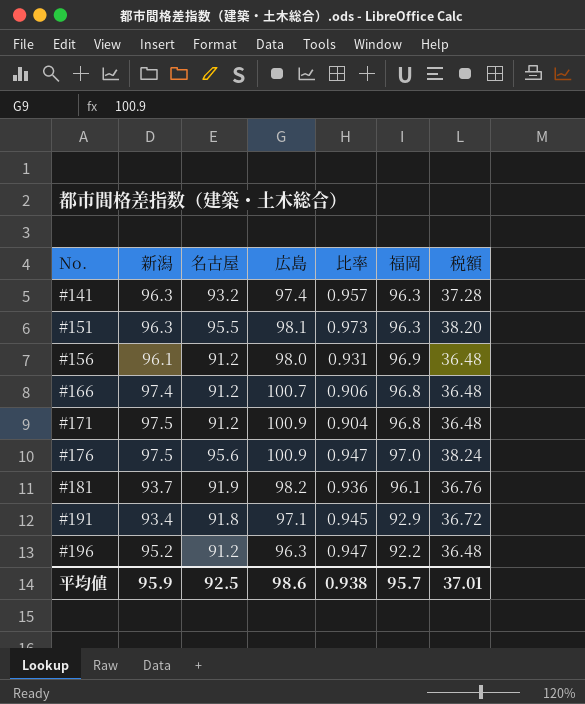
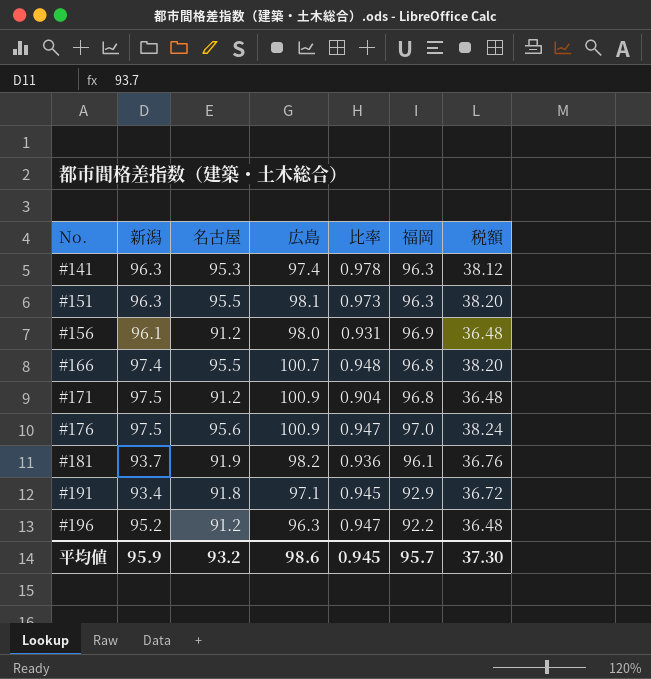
#141 | 名古屋: 93.2 -> 95.3
#141 | 比率: 0.957 -> 0.978
#141 | 税額: 37.28 -> 38.12
#166 | 名古屋: 91.2 -> 95.5
#166 | 比率: 0.906 -> 0.948
#166 | 税額: 36.48 -> 38.20
平均値 | 名古屋: 92.5 -> 93.2
平均値 | 比率: 0.938 -> 0.945
平均値 | 税額: 37.01 -> 37.30

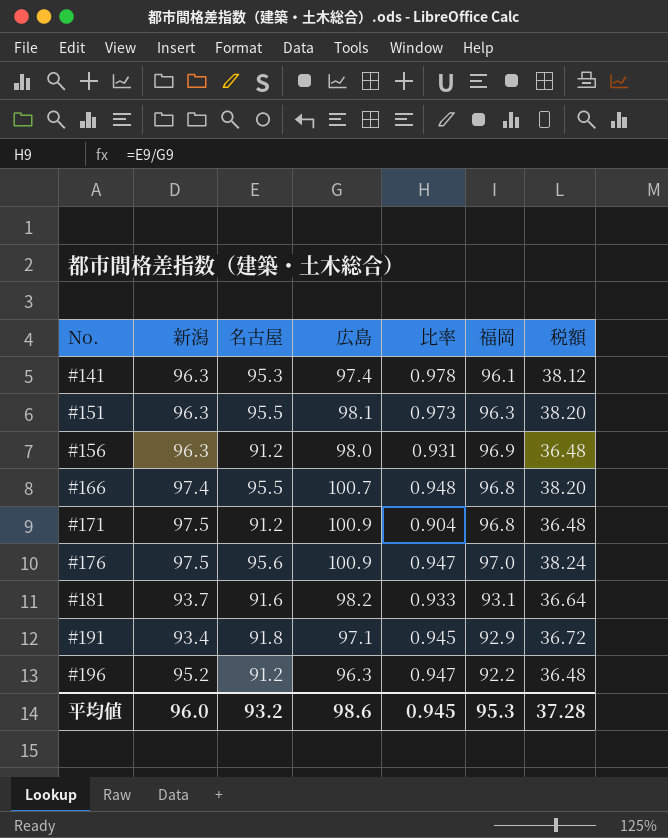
#141 | 福岡: 96.3 -> 96.1
#156 | 新潟: 96.1 -> 96.3
#181 | 名古屋: 91.9 -> 91.6
#181 | 比率: 0.936 -> 0.933
#181 | 福岡: 96.1 -> 93.1
#181 | 税額: 36.76 -> 36.64
平均値 | 新潟: 95.9 -> 96.0
平均値 | 福岡: 95.7 -> 95.3
平均値 | 税額: 37.30 -> 37.28

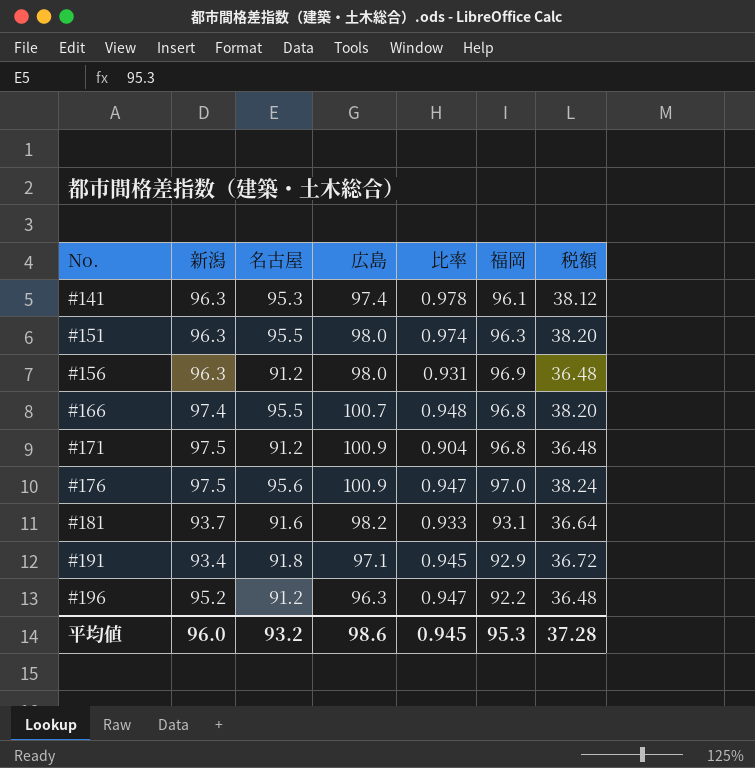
#151 | 広島: 98.1 -> 98.0
#151 | 比率: 0.973 -> 0.974

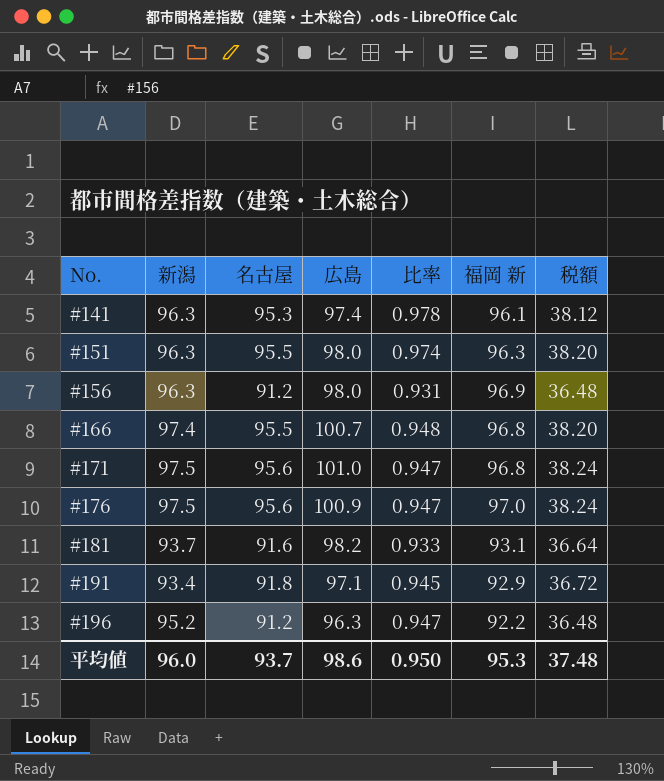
column name: 福岡 -> 福岡 新
#171 | 名古屋: 91.2 -> 95.6
#171 | 広島: 100.9 -> 101.0
#171 | 比率: 0.904 -> 0.947
#171 | 税額: 36.48 -> 38.24
平均値 | 名古屋: 93.2 -> 93.7
平均値 | 比率: 0.945 -> 0.950
平均値 | 税額: 37.28 -> 37.48

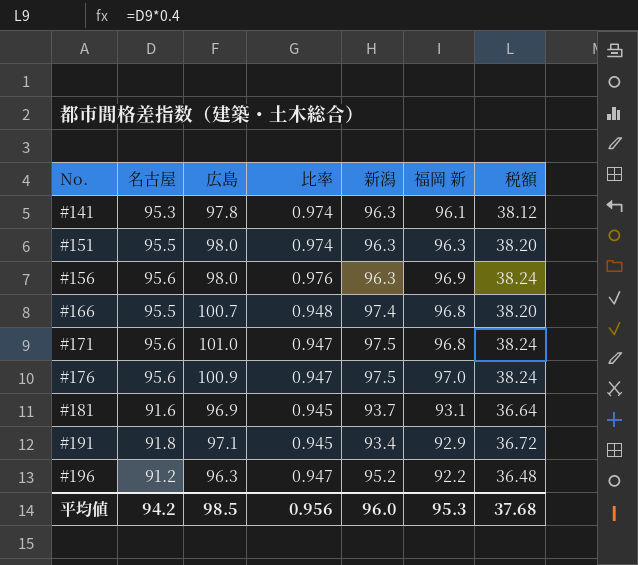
column 新潟 | position: 2 -> 5
#141 | 広島: 97.4 -> 97.8
#141 | 比率: 0.978 -> 0.974
#156 | 名古屋: 91.2 -> 95.6
#156 | 比率: 0.931 -> 0.976
#156 | 税額: 36.48 -> 38.24
#181 | 広島: 98.2 -> 96.9
#181 | 比率: 0.933 -> 0.945
平均値 | 名古屋: 93.7 -> 94.2
平均値 | 広島: 98.6 -> 98.5
平均値 | 比率: 0.950 -> 0.956
平均値 | 税額: 37.48 -> 37.68

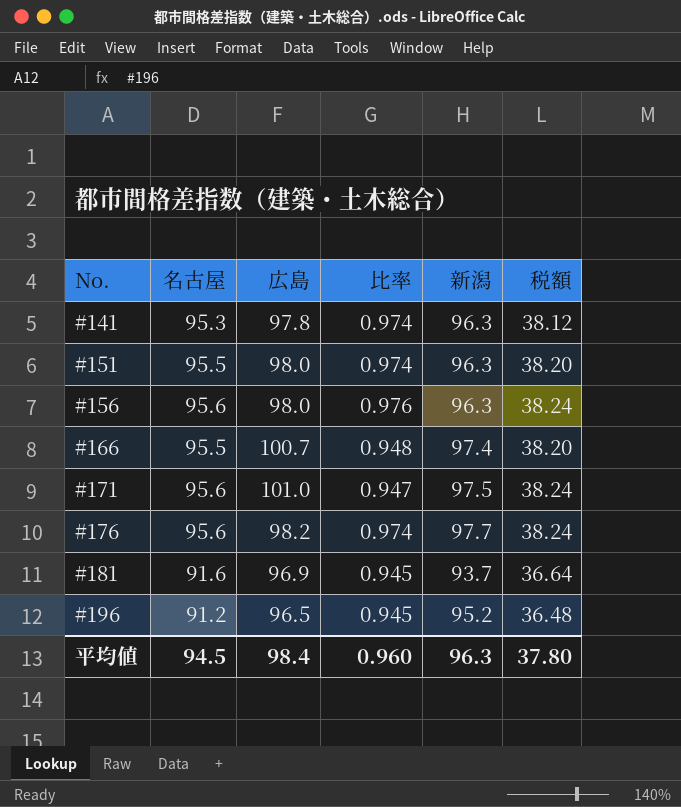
column 福岡 新 | position: 6 -> none
row #191: 91.8 | 97.1 | 0.945 | 93.4 | 92.9 | 36.72 -> none
#176 | 広島: 100.9 -> 98.2
#176 | 比率: 0.947 -> 0.974
#176 | 新潟: 97.5 -> 97.7
#196 | 広島: 96.3 -> 96.5
#196 | 比率: 0.947 -> 0.945
平均値 | 名古屋: 94.2 -> 94.5
平均値 | 広島: 98.5 -> 98.4
平均値 | 比率: 0.956 -> 0.960
平均値 | 新潟: 96.0 -> 96.3
平均値 | 税額: 37.68 -> 37.80

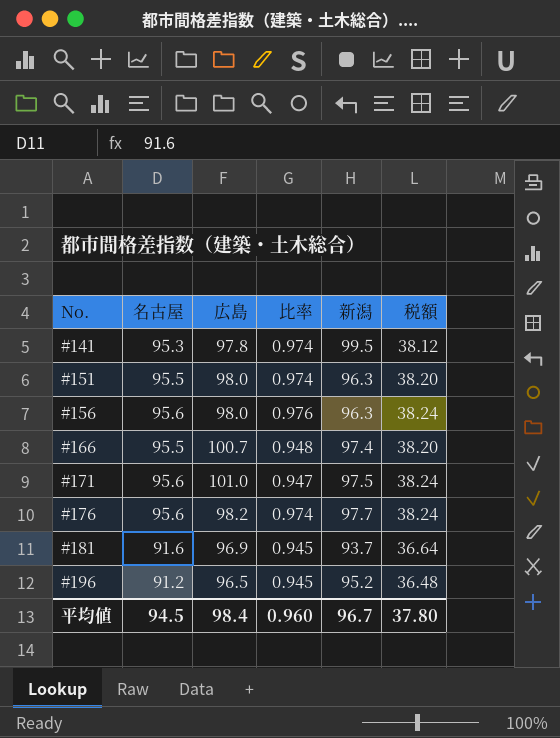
#141 | 新潟: 96.3 -> 99.5
平均値 | 新潟: 96.3 -> 96.7

